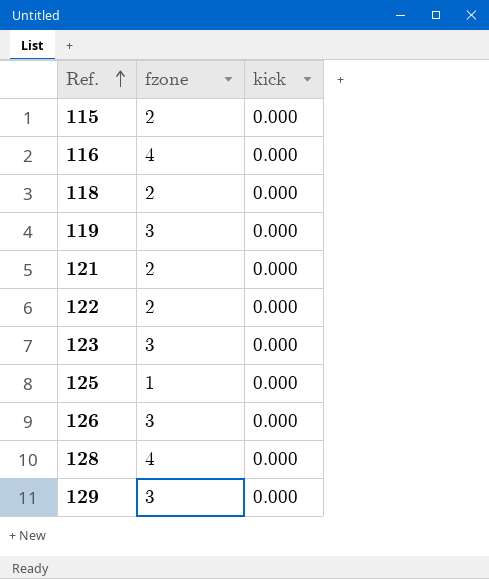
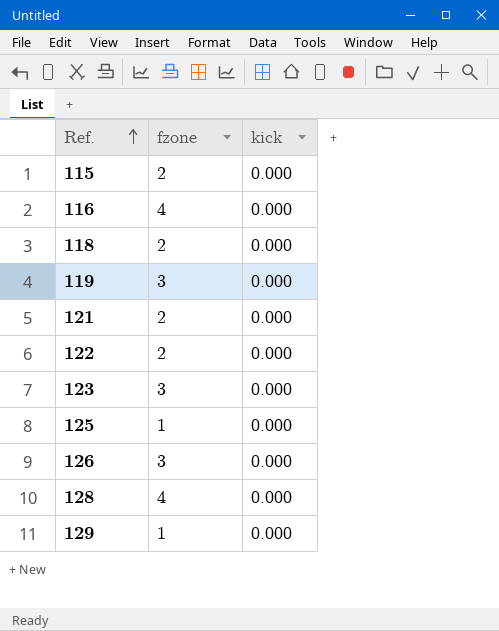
129 | fzone: 3 -> 1

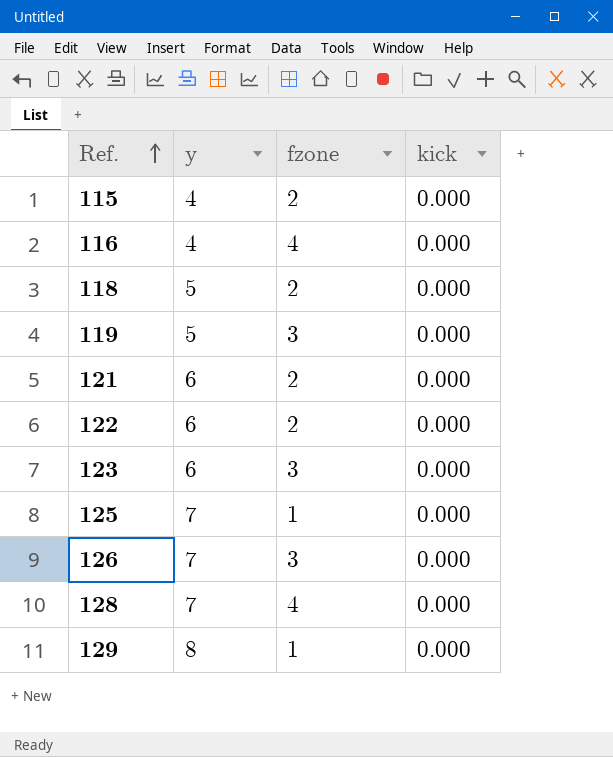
column y | position: none -> 2

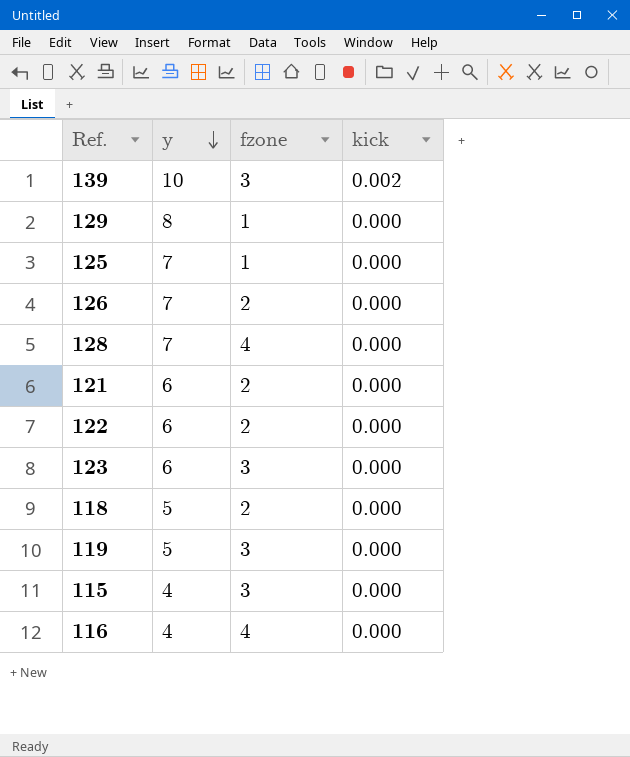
row order: Ref. ascending -> y descending
row 139: none -> 10 | 3 | 0.002
126 | fzone: 3 -> 2
115 | fzone: 2 -> 3

